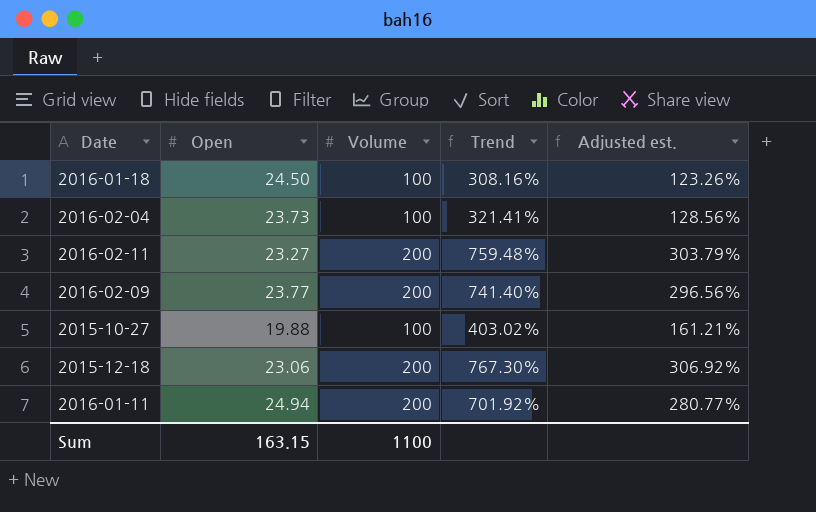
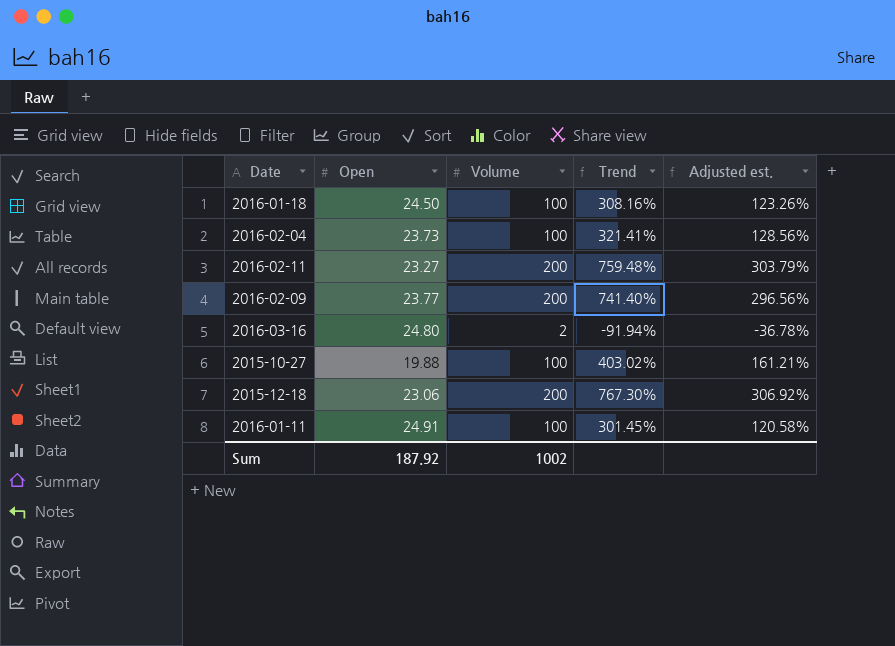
row 2016-03-16: none -> 24.80 | 2 | -91.94% | -36.78%
2016-01-11 | Open: 24.94 -> 24.91
2016-01-11 | Volume: 200 -> 100
2016-01-11 | Trend: 701.92% -> 301.45%
2016-01-11 | Adjusted est.: 280.77% -> 120.58%
Sum | Open: 163.15 -> 187.92
Sum | Volume: 1100 -> 1002

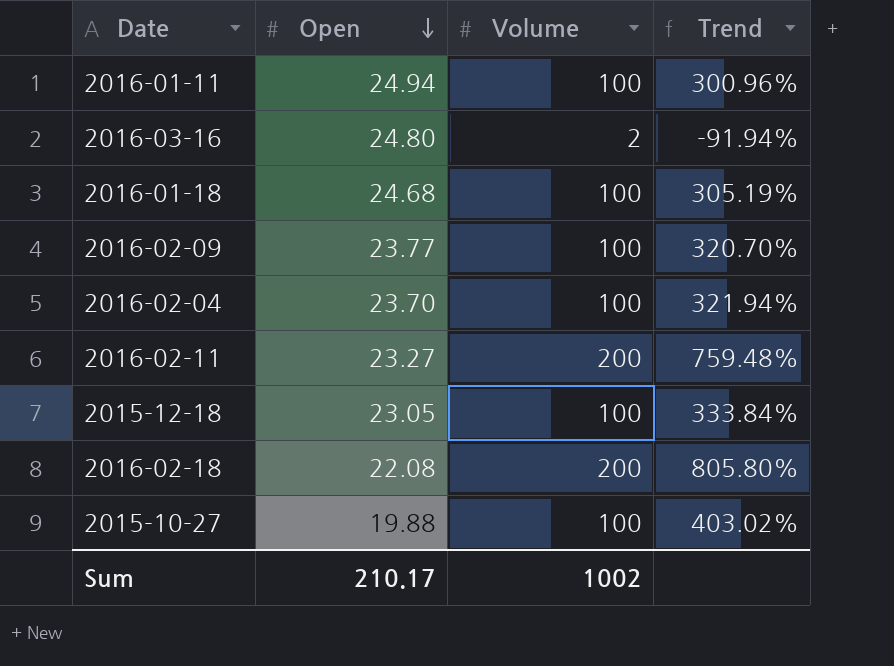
row order: none -> Open descending
column Adjusted est. | formula: [Trend] * 0.4 -> none
2016-01-11 | Open: 24.91 -> 24.94
2016-01-11 | Trend: 301.45% -> 300.96%
2016-01-18 | Open: 24.50 -> 24.68
2016-01-18 | Trend: 308.16% -> 305.19%
2016-02-09 | Volume: 200 -> 100
2016-02-09 | Trend: 741.40% -> 320.70%
2016-02-04 | Open: 23.73 -> 23.70
2016-02-04 | Trend: 321.41% -> 321.94%
2015-12-18 | Open: 23.06 -> 23.05
2015-12-18 | Volume: 200 -> 100
2015-12-18 | Trend: 767.30% -> 333.84%
row 2016-02-18: none -> 22.08 | 200 | 805.80%
Sum | Open: 187.92 -> 210.17

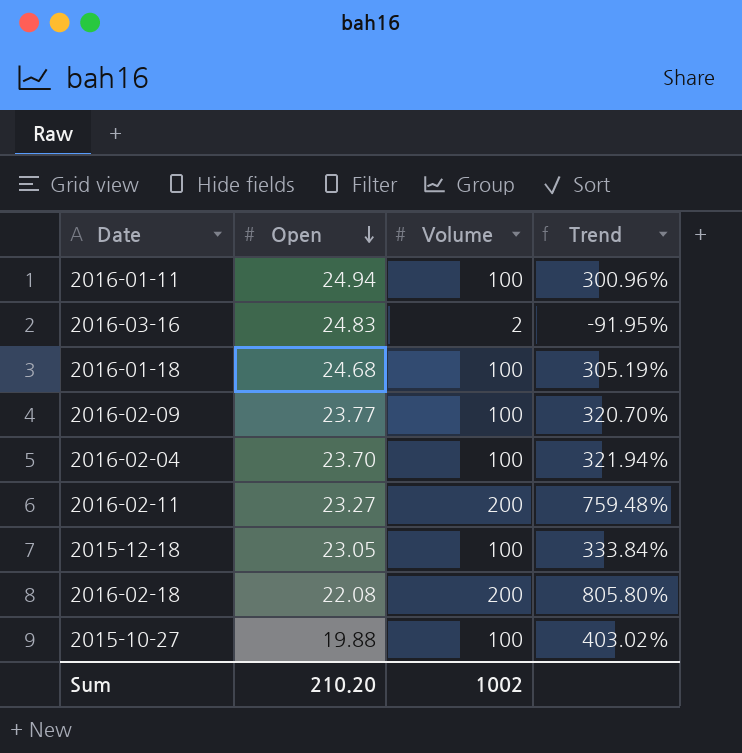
2016-03-16 | Open: 24.80 -> 24.83
2016-03-16 | Trend: -91.94% -> -91.95%
Sum | Open: 210.17 -> 210.20

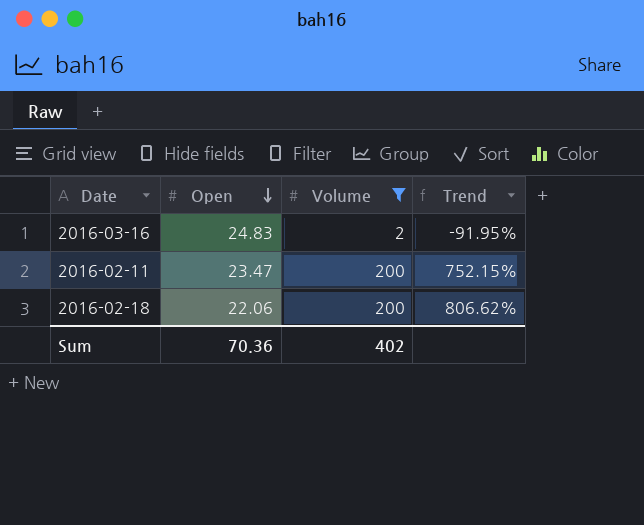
filter: none -> Volume != 100
2016-02-11 | Open: 23.27 -> 23.47
2016-02-11 | Trend: 759.48% -> 752.15%
2016-02-18 | Open: 22.08 -> 22.06
2016-02-18 | Trend: 805.80% -> 806.62%
Sum | Open: 210.20 -> 70.36
Sum | Volume: 1002 -> 402

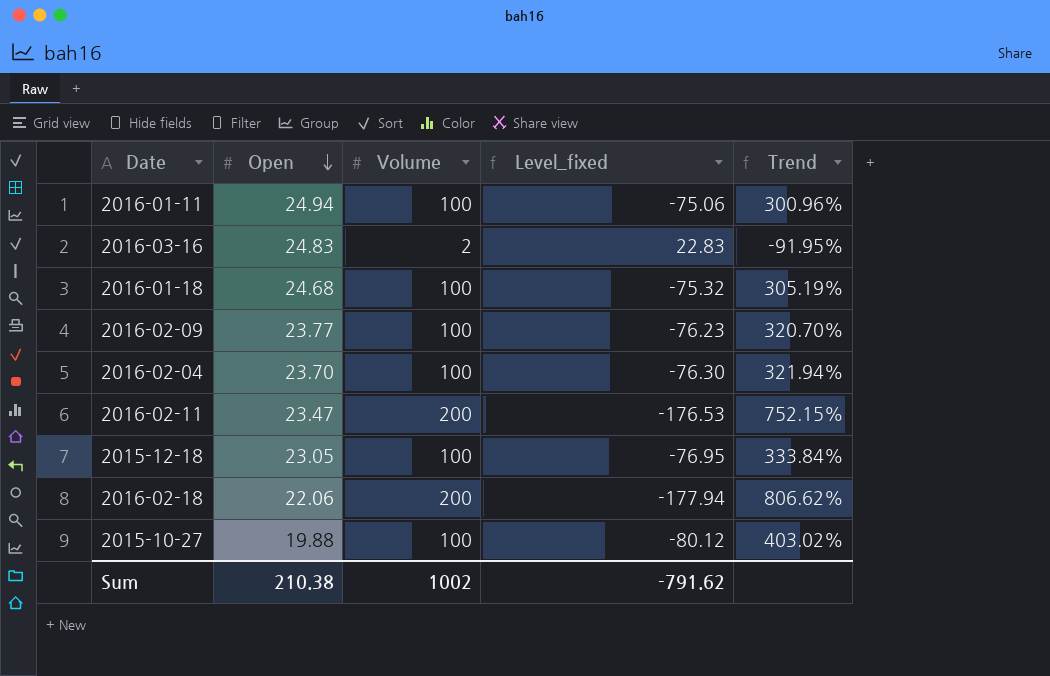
filter: Volume != 100 -> none
column Level_fixed | formula: none -> [Open] - [Volume]
Sum | Open: 70.36 -> 210.38
Sum | Volume: 402 -> 1002

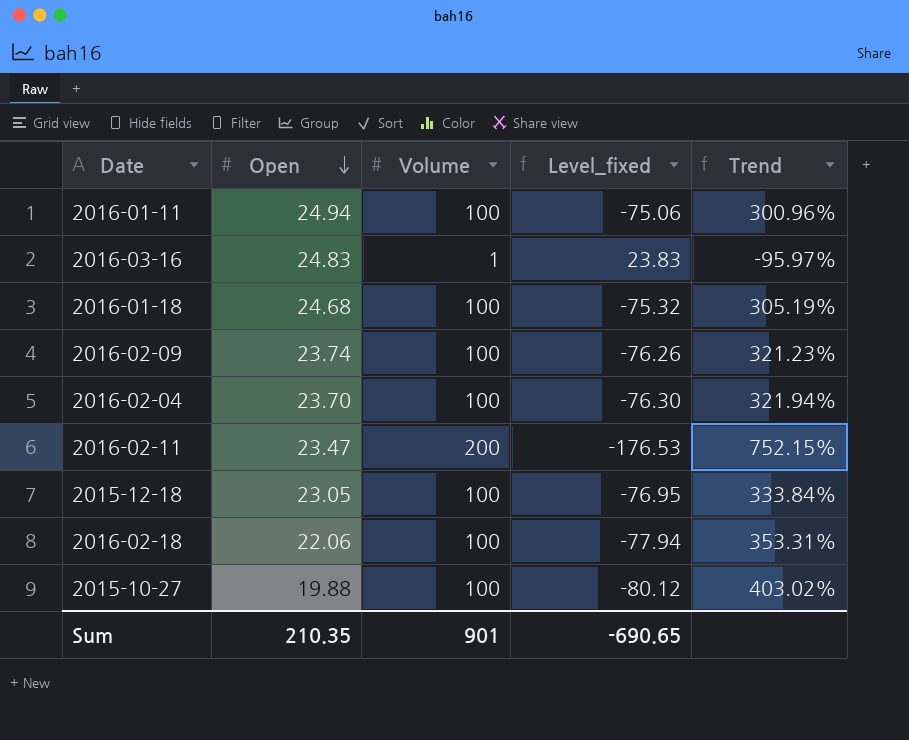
2016-03-16 | Volume: 2 -> 1
2016-03-16 | Level_fixed: 22.83 -> 23.83
2016-03-16 | Trend: -91.95% -> -95.97%
2016-02-09 | Open: 23.77 -> 23.74
2016-02-09 | Level_fixed: -76.23 -> -76.26
2016-02-09 | Trend: 320.70% -> 321.23%
2016-02-18 | Volume: 200 -> 100
2016-02-18 | Level_fixed: -177.94 -> -77.94
2016-02-18 | Trend: 806.62% -> 353.31%
Sum | Open: 210.38 -> 210.35
Sum | Volume: 1002 -> 901
Sum | Level_fixed: -791.62 -> -690.65

